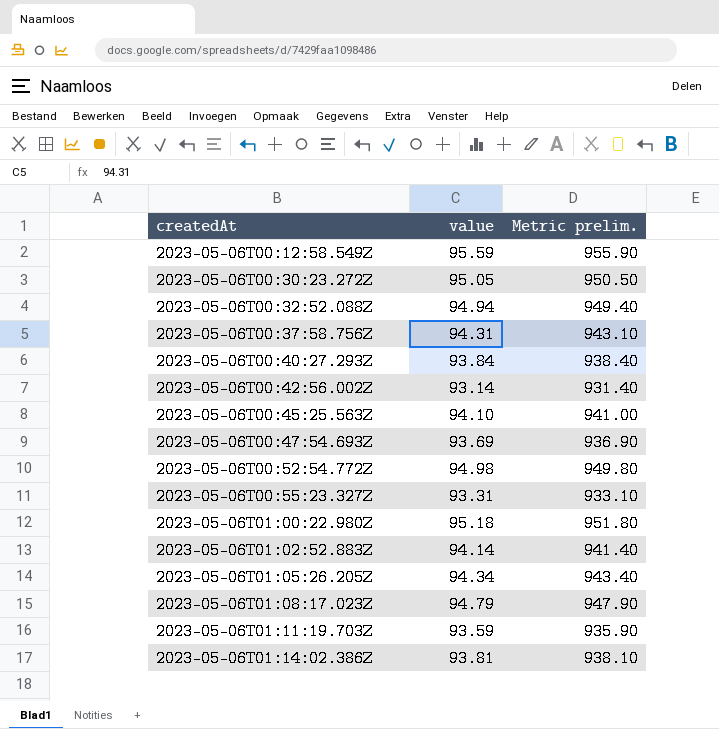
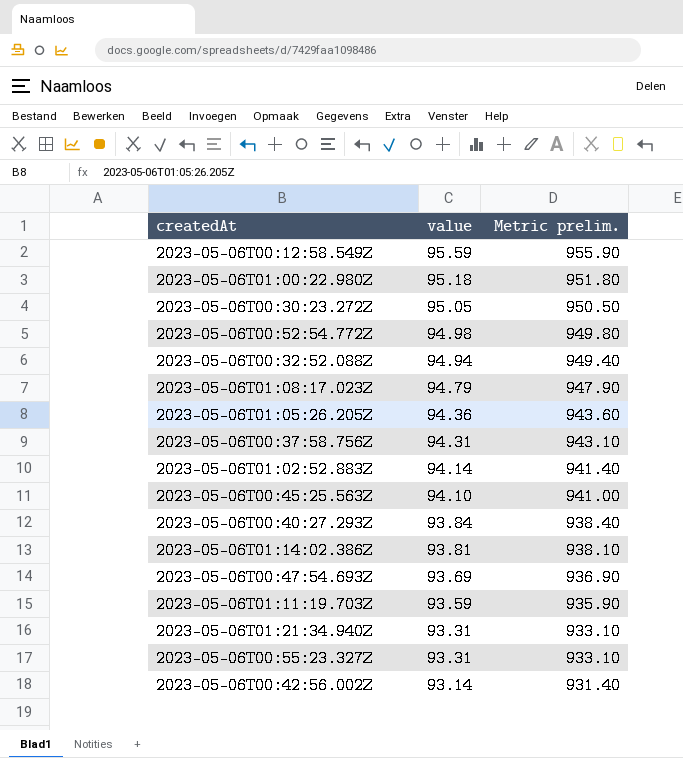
row order: createdAt ascending -> value descending
2023-05-06T01:05:26.205Z | value: 94.34 -> 94.36
2023-05-06T01:05:26.205Z | Metric prelim.: 943.40 -> 943.60
row 2023-05-06T01:21:34.940Z: none -> 93.31 | 933.10

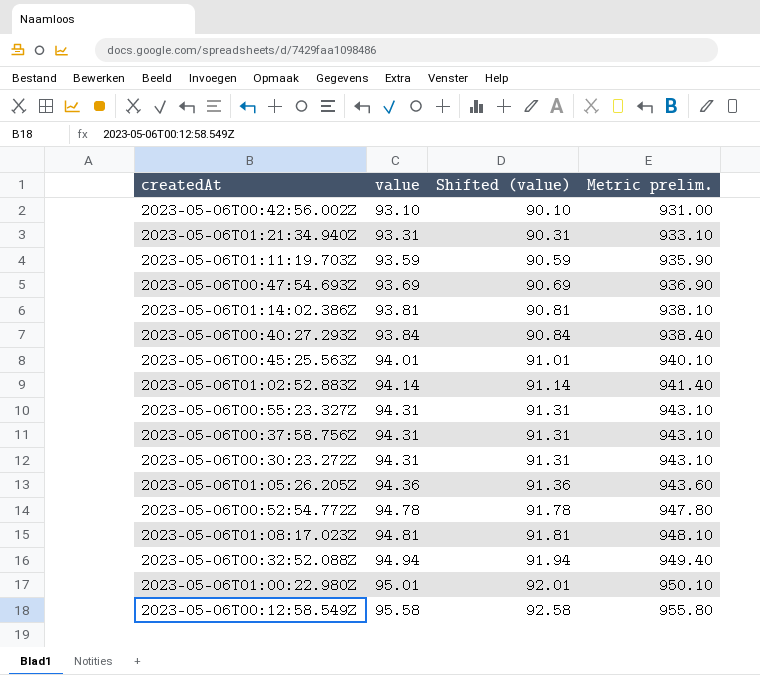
row order: value descending -> value ascending
column Shifted (value) | formula: none -> [value] - 3
2023-05-06T00:42:56.002Z | value: 93.14 -> 93.10
2023-05-06T00:42:56.002Z | Metric prelim.: 931.40 -> 931.00
2023-05-06T00:45:25.563Z | value: 94.10 -> 94.01
2023-05-06T00:45:25.563Z | Metric prelim.: 941.00 -> 940.10
2023-05-06T00:55:23.327Z | value: 93.31 -> 94.31
2023-05-06T00:55:23.327Z | Metric prelim.: 933.10 -> 943.10
2023-05-06T00:30:23.272Z | value: 95.05 -> 94.31
2023-05-06T00:30:23.272Z | Metric prelim.: 950.50 -> 943.10
2023-05-06T00:52:54.772Z | value: 94.98 -> 94.78
2023-05-06T00:52:54.772Z | Metric prelim.: 949.80 -> 947.80
2023-05-06T01:08:17.023Z | value: 94.79 -> 94.81
2023-05-06T01:08:17.023Z | Metric prelim.: 947.90 -> 948.10
2023-05-06T01:00:22.980Z | value: 95.18 -> 95.01
2023-05-06T01:00:22.980Z | Metric prelim.: 951.80 -> 950.10
2023-05-06T00:12:58.549Z | value: 95.59 -> 95.58
2023-05-06T00:12:58.549Z | Metric prelim.: 955.90 -> 955.80

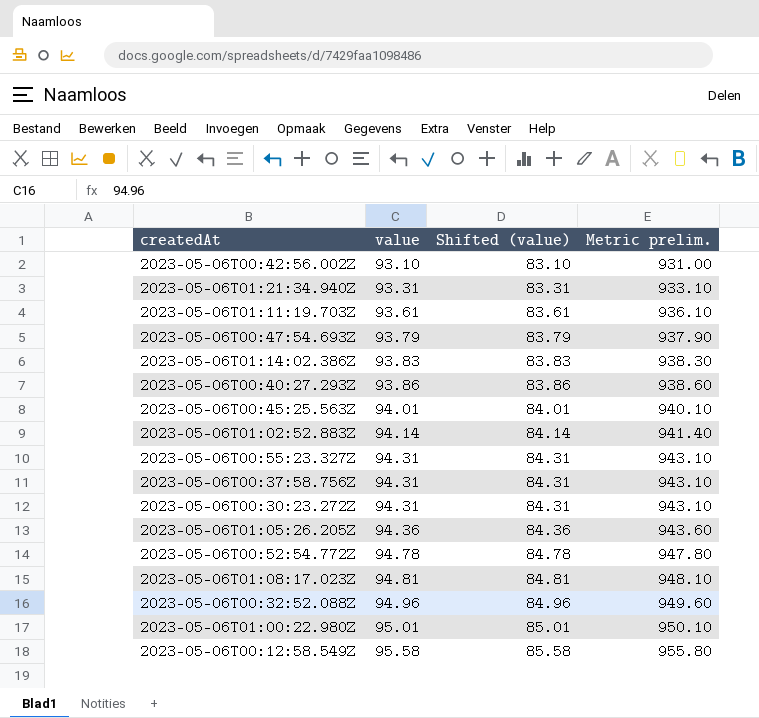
column Shifted (value) | formula: [value] - 3 -> [value] - 10
2023-05-06T01:11:19.703Z | value: 93.59 -> 93.61
2023-05-06T01:11:19.703Z | Metric prelim.: 935.90 -> 936.10
2023-05-06T00:47:54.693Z | value: 93.69 -> 93.79
2023-05-06T00:47:54.693Z | Metric prelim.: 936.90 -> 937.90
2023-05-06T01:14:02.386Z | value: 93.81 -> 93.83
2023-05-06T01:14:02.386Z | Metric prelim.: 938.10 -> 938.30
2023-05-06T00:40:27.293Z | value: 93.84 -> 93.86
2023-05-06T00:40:27.293Z | Metric prelim.: 938.40 -> 938.60
2023-05-06T00:32:52.088Z | value: 94.94 -> 94.96
2023-05-06T00:32:52.088Z | Metric prelim.: 949.40 -> 949.60

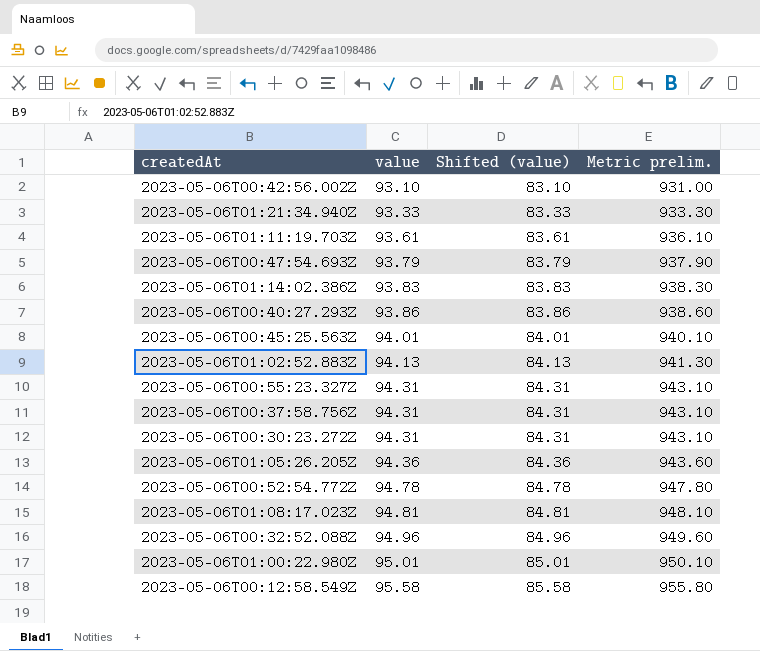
2023-05-06T01:21:34.940Z | value: 93.31 -> 93.33
2023-05-06T01:21:34.940Z | Shifted (value): 83.31 -> 83.33
2023-05-06T01:21:34.940Z | Metric prelim.: 933.10 -> 933.30
2023-05-06T01:02:52.883Z | value: 94.14 -> 94.13
2023-05-06T01:02:52.883Z | Shifted (value): 84.14 -> 84.13
2023-05-06T01:02:52.883Z | Metric prelim.: 941.40 -> 941.30

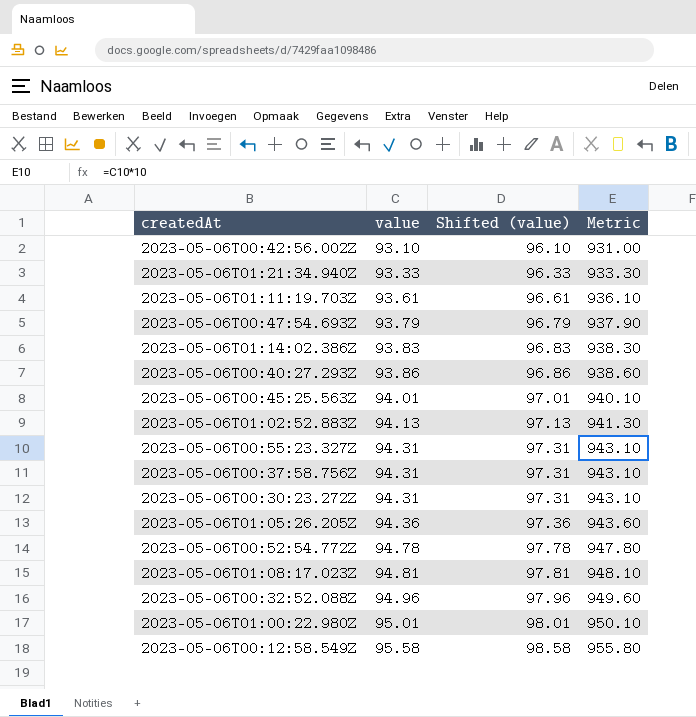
column Shifted (value) | formula: [value] - 10 -> [value] + 3
column name: Metric prelim. -> Metric

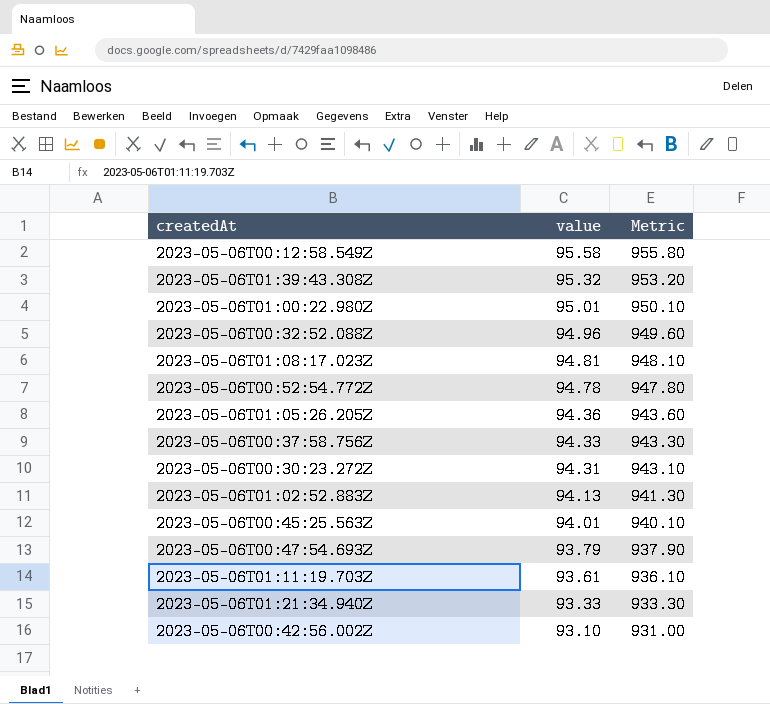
row order: value ascending -> value descending
column Shifted (value) | formula: [value] + 3 -> none
row 2023-05-06T01:14:02.386Z: 93.83 | 96.83 | 938.30 -> none
row 2023-05-06T00:40:27.293Z: 93.86 | 96.86 | 938.60 -> none
row 2023-05-06T00:55:23.327Z: 94.31 | 97.31 | 943.10 -> none
row 2023-05-06T01:39:43.308Z: none -> 95.32 | 953.20
2023-05-06T00:37:58.756Z | value: 94.31 -> 94.33
2023-05-06T00:37:58.756Z | Metric: 943.10 -> 943.30

